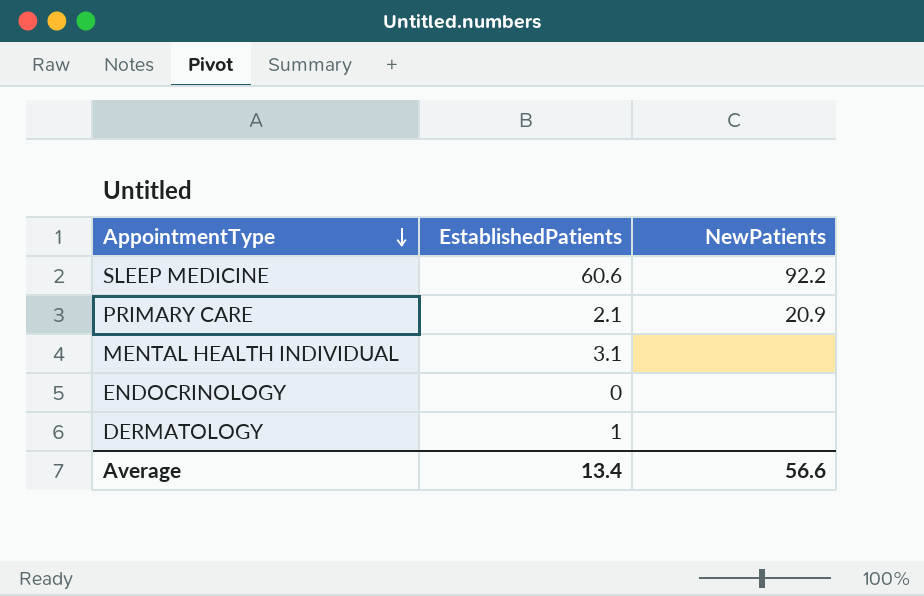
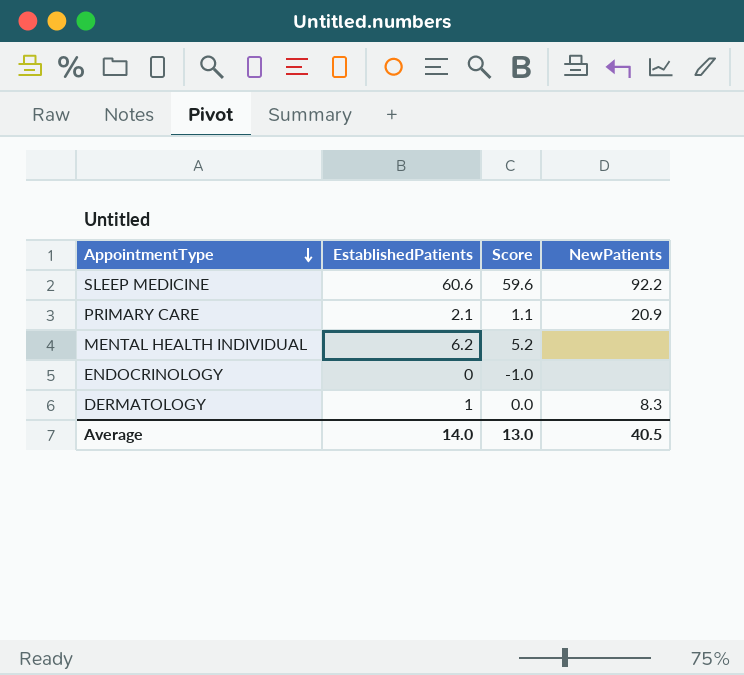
column Score | formula: none -> [EstablishedPatients] - 1
MENTAL HEALTH INDIVIDUAL | EstablishedPatients: 3.1 -> 6.2
DERMATOLOGY | NewPatients: none -> 8.3
Average | EstablishedPatients: 13.4 -> 14.0
Average | NewPatients: 56.6 -> 40.5

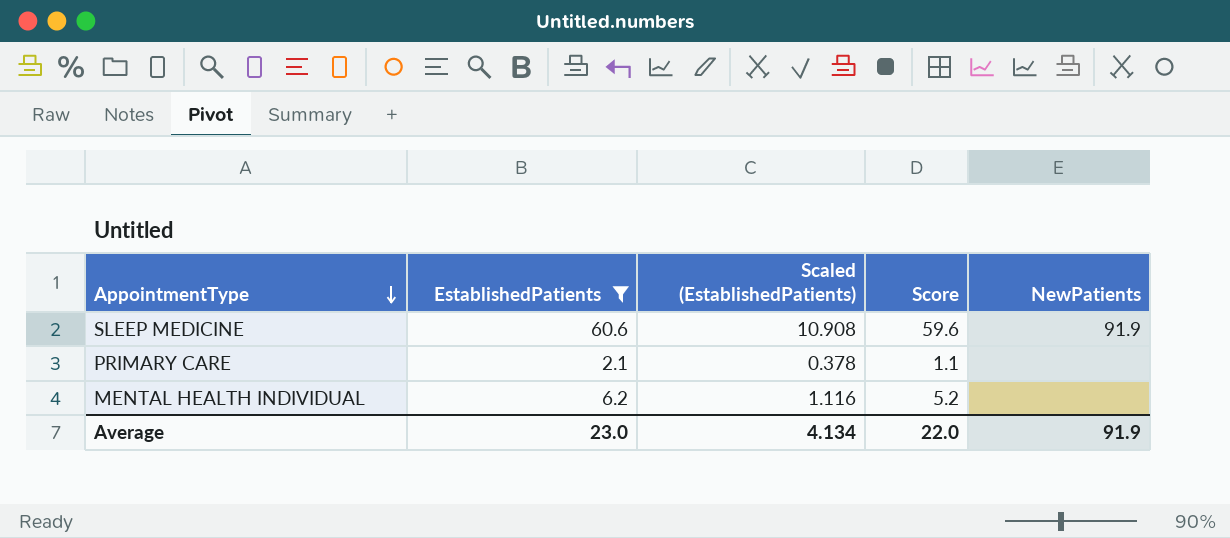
filter: none -> EstablishedPatients >= 2.1
column Scaled (EstablishedPatients) | formula: none -> [EstablishedPatients] * 0.18
SLEEP MEDICINE | NewPatients: 92.2 -> 91.9
PRIMARY CARE | NewPatients: 20.9 -> none
Average | EstablishedPatients: 14.0 -> 23.0
Average | Score: 13.0 -> 22.0
Average | NewPatients: 40.5 -> 91.9

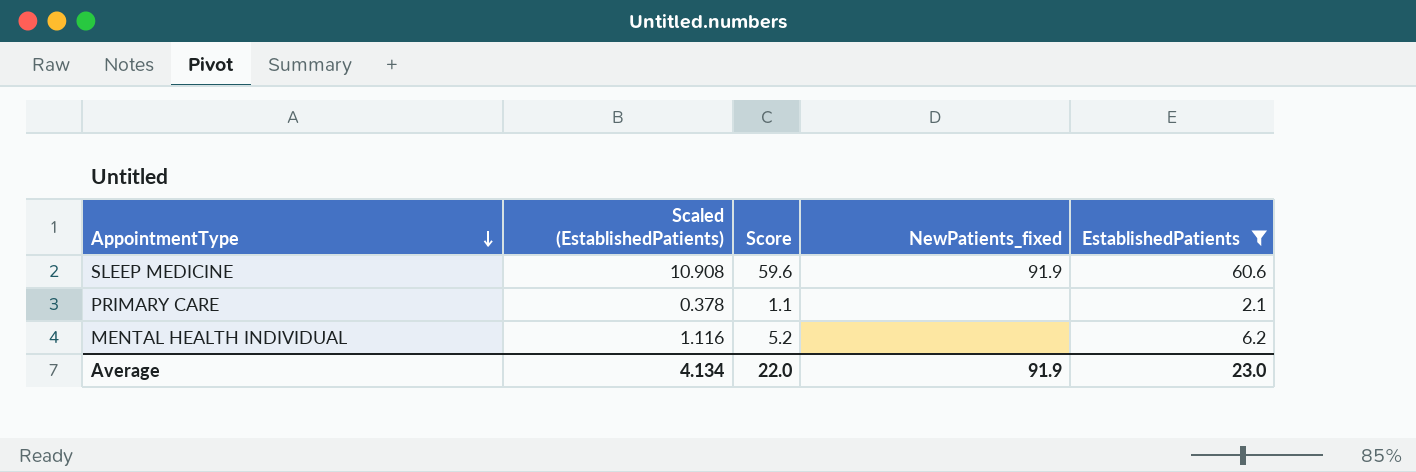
column name: NewPatients -> NewPatients_fixed
column EstablishedPatients | position: 2 -> 5

